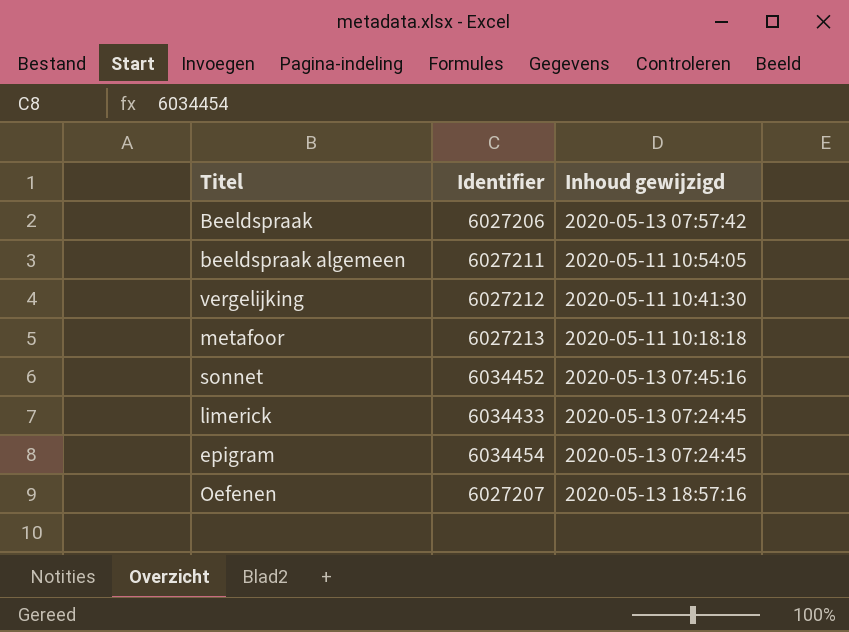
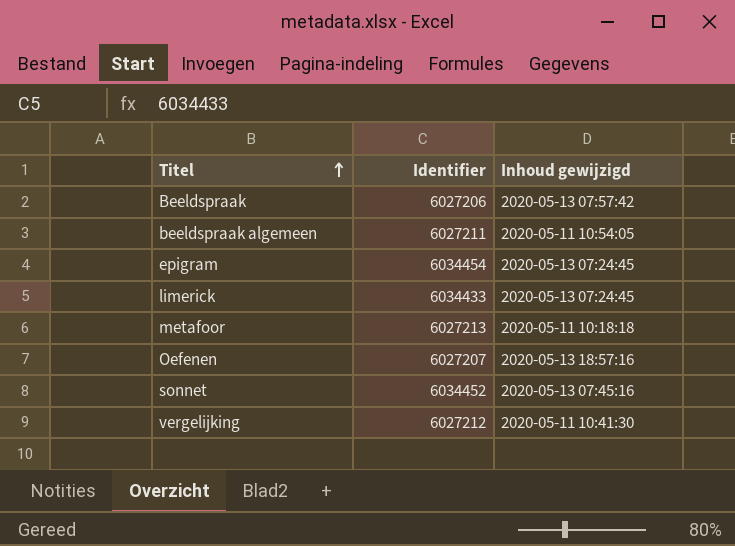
row order: none -> Titel ascending

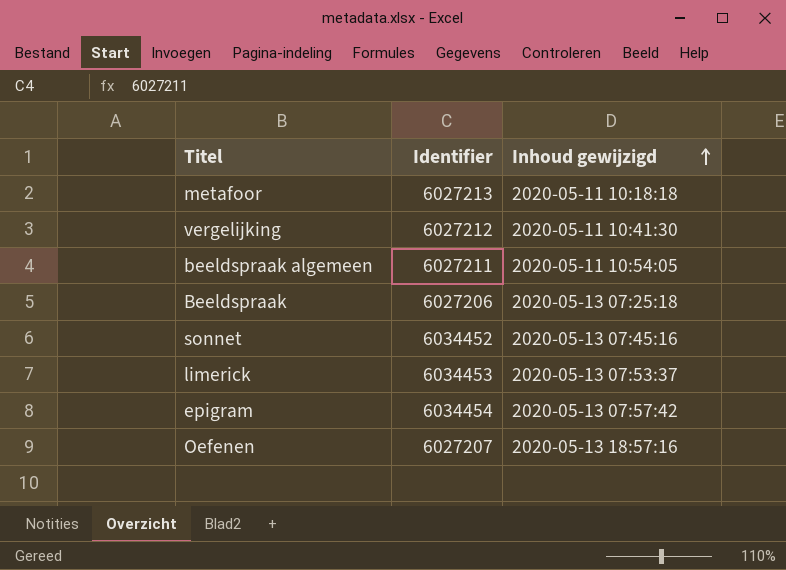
row order: Titel ascending -> Inhoud gewijzigd ascending
Beeldspraak | Inhoud gewijzigd: 2020-05-13 07:57:42 -> 2020-05-13 07:25:18
limerick | Identifier: 6034433 -> 6034453
limerick | Inhoud gewijzigd: 2020-05-13 07:24:45 -> 2020-05-13 07:53:37
epigram | Inhoud gewijzigd: 2020-05-13 07:24:45 -> 2020-05-13 07:57:42

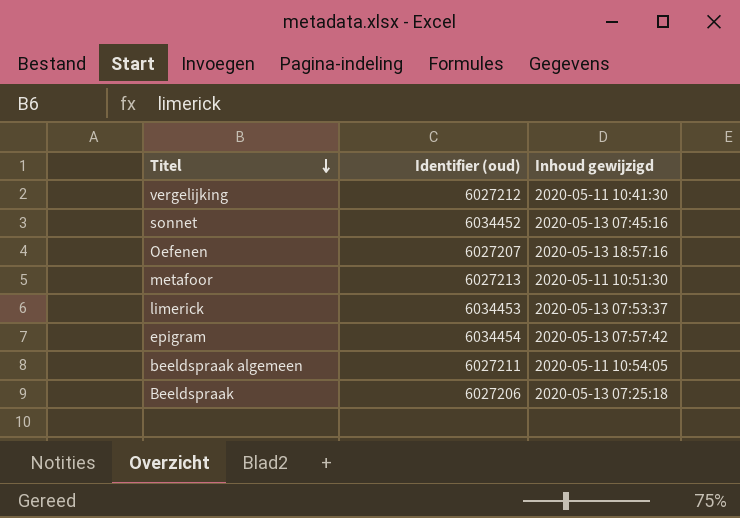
row order: Inhoud gewijzigd ascending -> Titel descending
column name: Identifier -> Identifier (oud)
metafoor | Inhoud gewijzigd: 2020-05-11 10:18:18 -> 2020-05-11 10:51:30

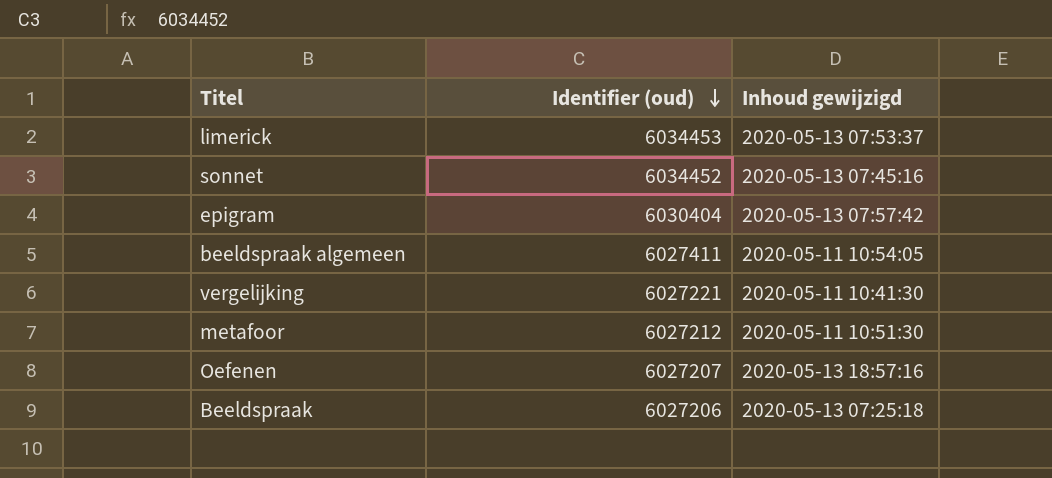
row order: Titel descending -> Identifier (oud) descending
epigram | Identifier (oud): 6034454 -> 6030404
beeldspraak algemeen | Identifier (oud): 6027211 -> 6027411
vergelijking | Identifier (oud): 6027212 -> 6027221
metafoor | Identifier (oud): 6027213 -> 6027212

